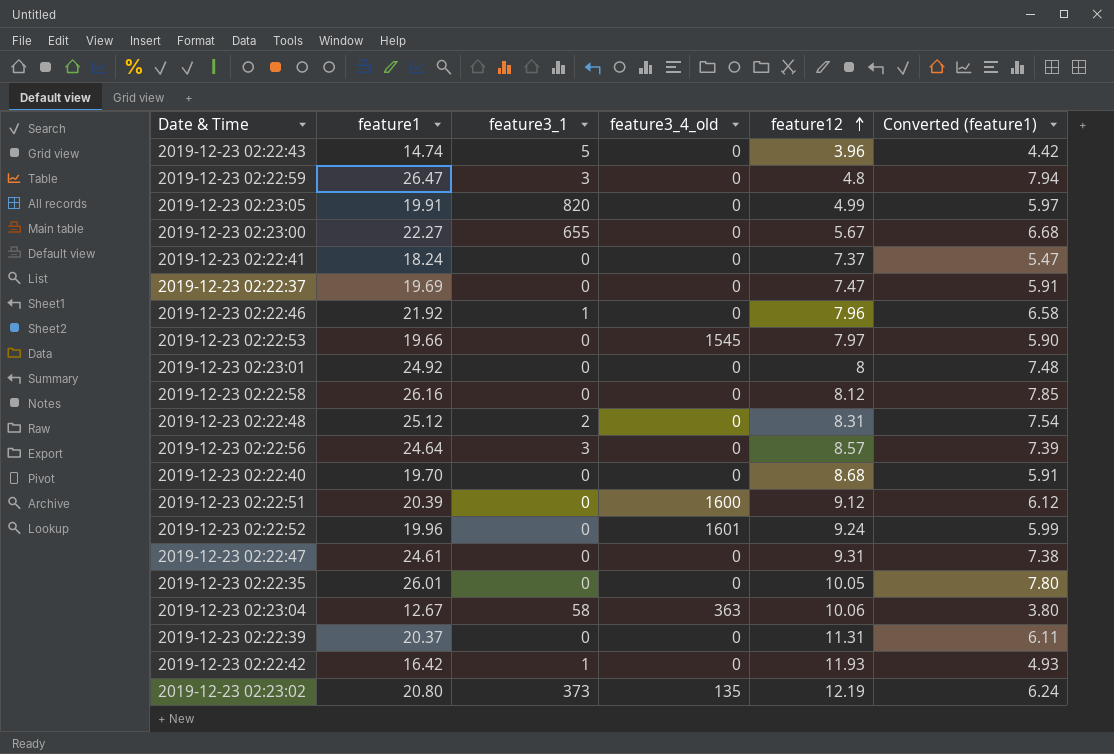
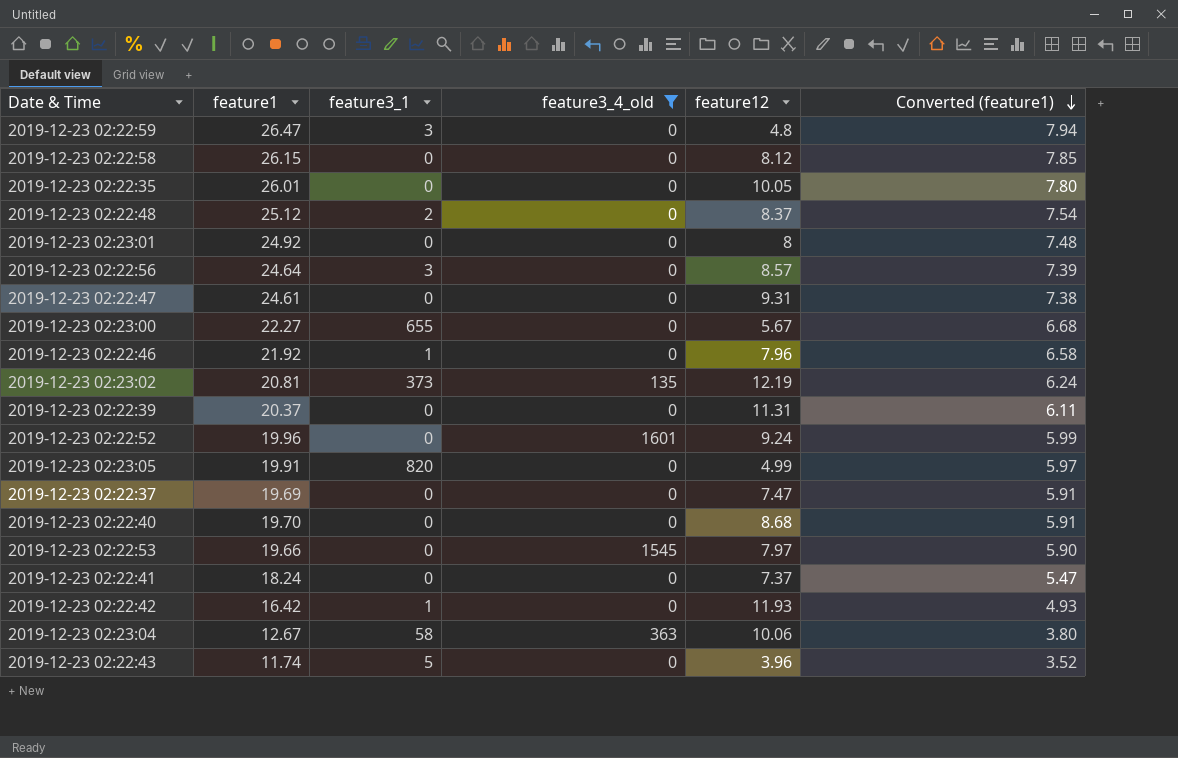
filter: none -> feature3_4_old != 1600
row order: feature12 ascending -> Converted (feature1) descending
2019-12-23 02:22:58 | feature1: 26.16 -> 26.15
2019-12-23 02:22:48 | feature12: 8.31 -> 8.37
2019-12-23 02:23:02 | feature1: 20.80 -> 20.81
2019-12-23 02:22:43 | feature1: 14.74 -> 11.74
2019-12-23 02:22:43 | Converted (feature1): 4.42 -> 3.52

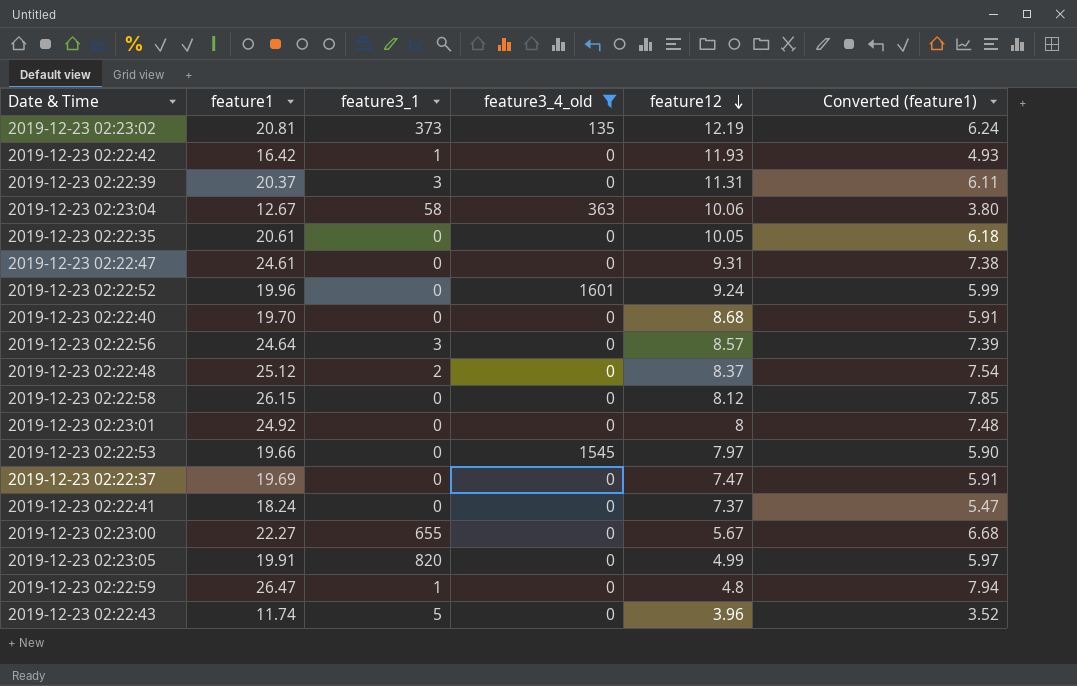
row order: Converted (feature1) descending -> feature12 descending
row 2019-12-23 02:22:46: 21.92 | 1 | 0 | 7.96 | 6.58 -> none
2019-12-23 02:22:39 | feature3_1: 0 -> 3
2019-12-23 02:22:35 | feature1: 26.01 -> 20.61
2019-12-23 02:22:35 | Converted (feature1): 7.80 -> 6.18
2019-12-23 02:22:59 | feature3_1: 3 -> 1

